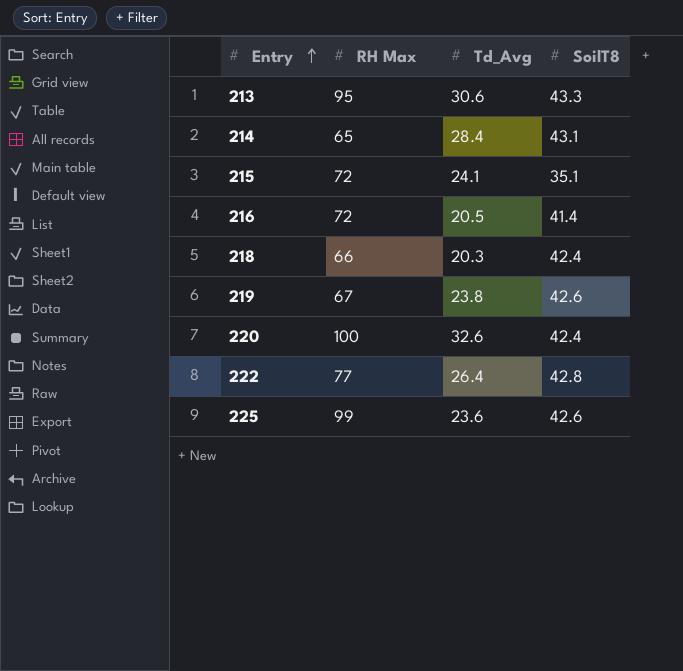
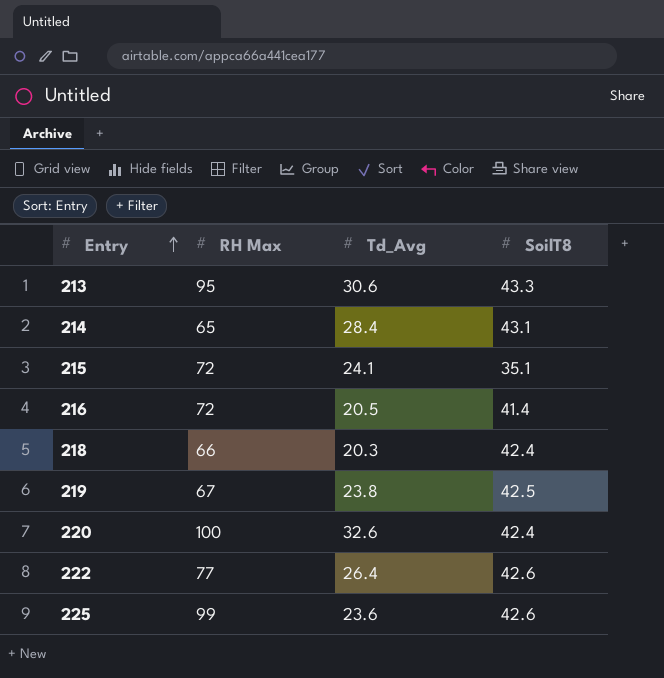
219 | SoilT8: 42.6 -> 42.5
222 | SoilT8: 42.8 -> 42.6

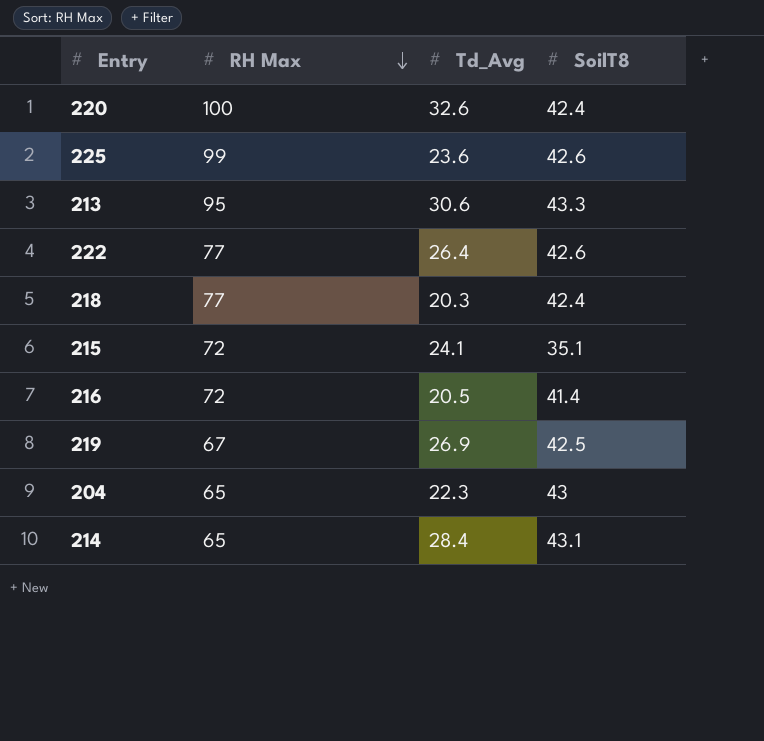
row order: Entry ascending -> RH Max descending
218 | RH Max: 66 -> 77
219 | Td_Avg: 23.8 -> 26.9
row 204: none -> 65 | 22.3 | 43

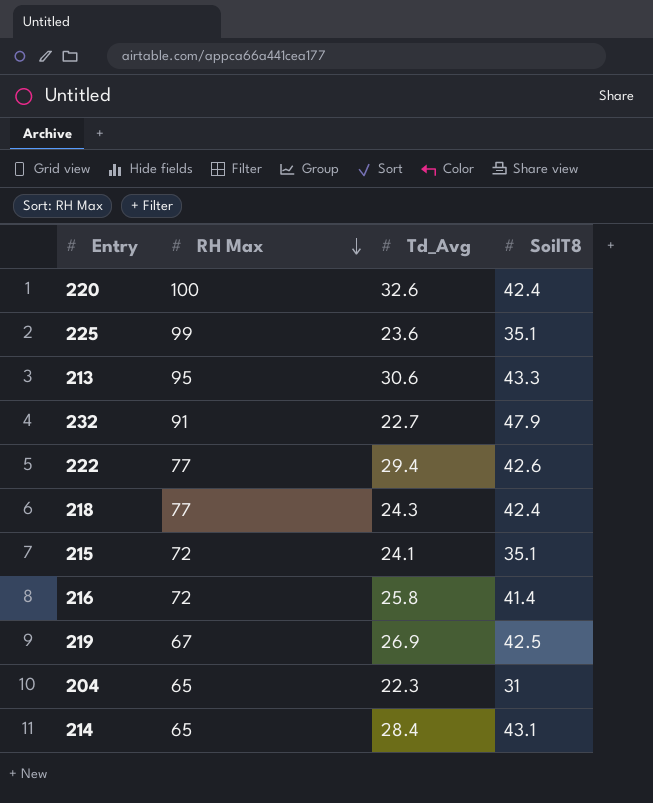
225 | SoilT8: 42.6 -> 35.1
row 232: none -> 91 | 22.7 | 47.9
222 | Td_Avg: 26.4 -> 29.4
218 | Td_Avg: 20.3 -> 24.3
216 | Td_Avg: 20.5 -> 25.8
204 | SoilT8: 43 -> 31

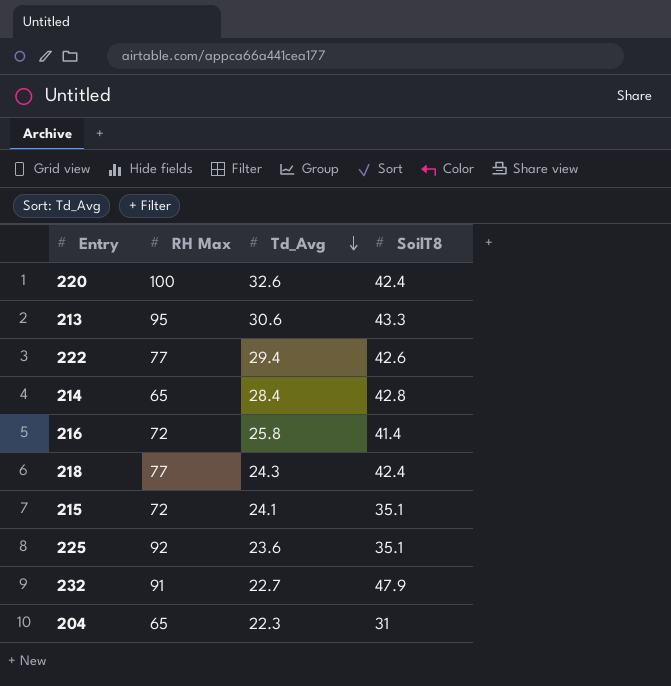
row order: RH Max descending -> Td_Avg descending
row 219: 67 | 26.9 | 42.5 -> none
214 | SoilT8: 43.1 -> 42.8
225 | RH Max: 99 -> 92

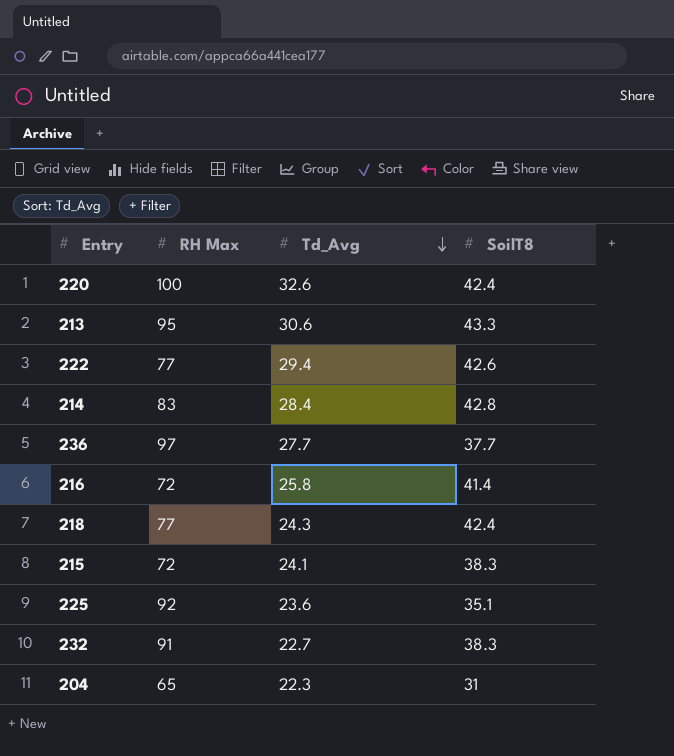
214 | RH Max: 65 -> 83
row 236: none -> 97 | 27.7 | 37.7
215 | SoilT8: 35.1 -> 38.3
232 | SoilT8: 47.9 -> 38.3

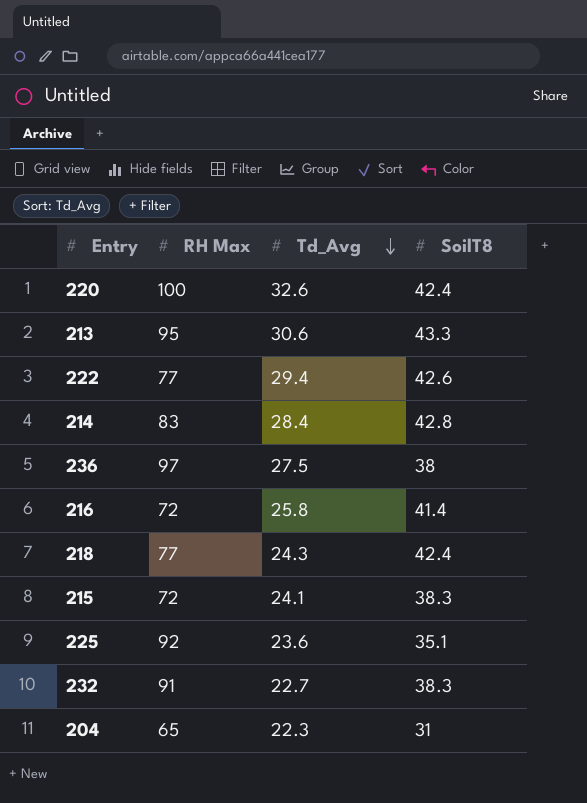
236 | Td_Avg: 27.7 -> 27.5
236 | SoilT8: 37.7 -> 38

